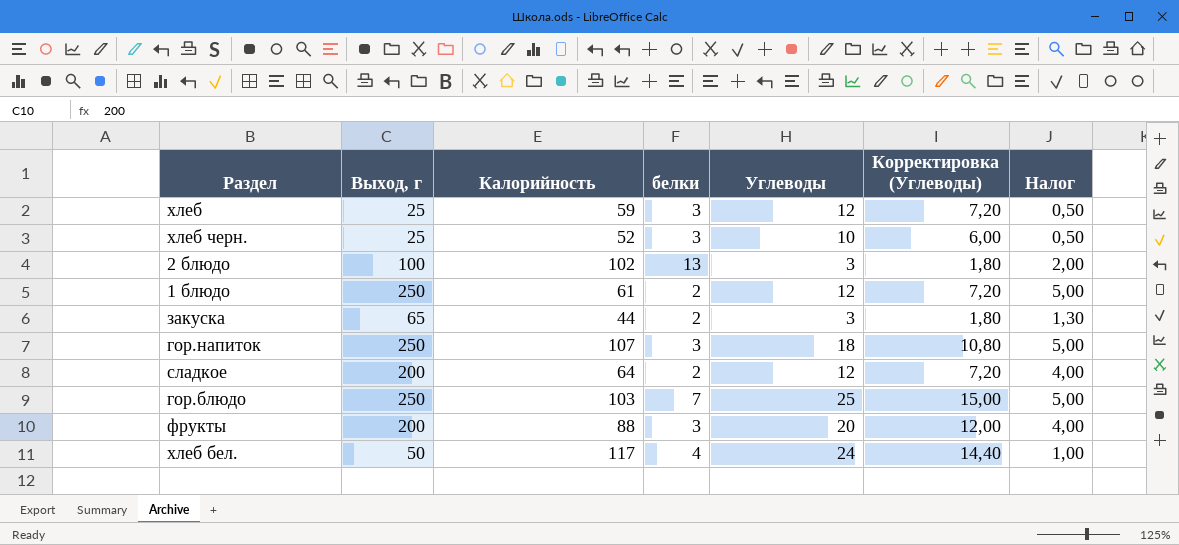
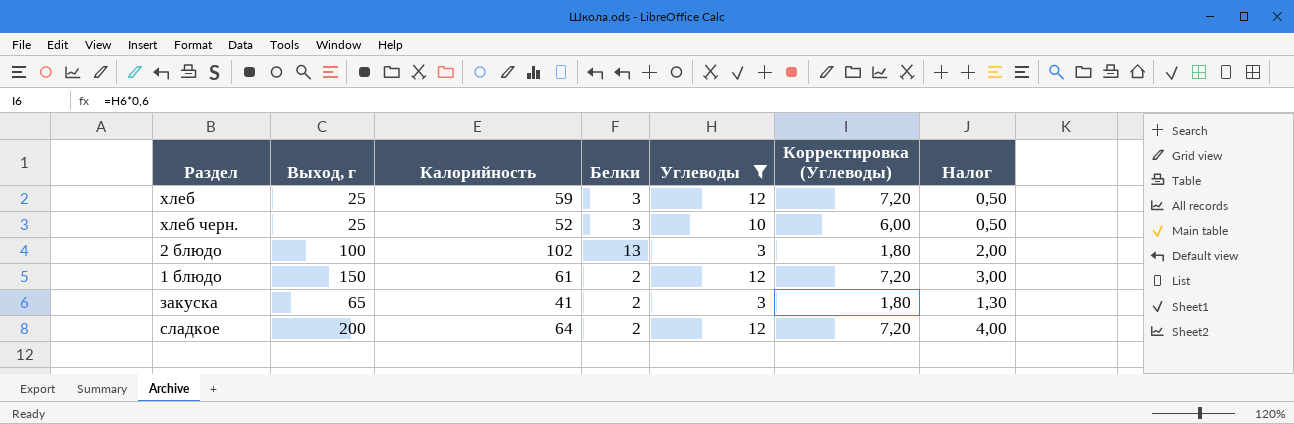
filter: none -> Углеводы <= 12
column name: белки -> Белки
1 блюдо | Выход, г: 250 -> 150
1 блюдо | Налог: 5,00 -> 3,00
закуска | Калорийность: 44 -> 41

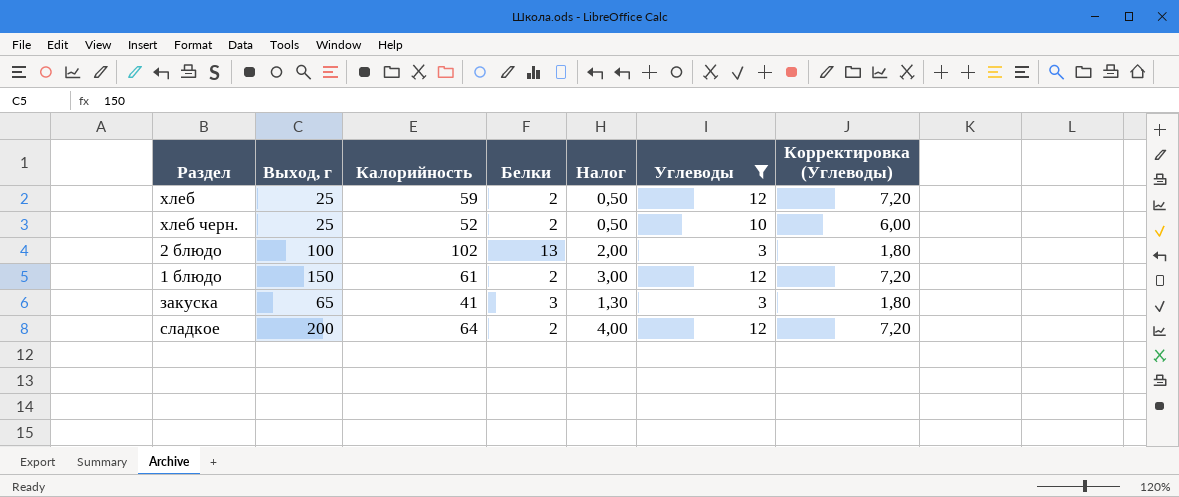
column Налог | position: 7 -> 5
хлеб | Белки: 3 -> 2
хлеб черн. | Белки: 3 -> 2
закуска | Белки: 2 -> 3

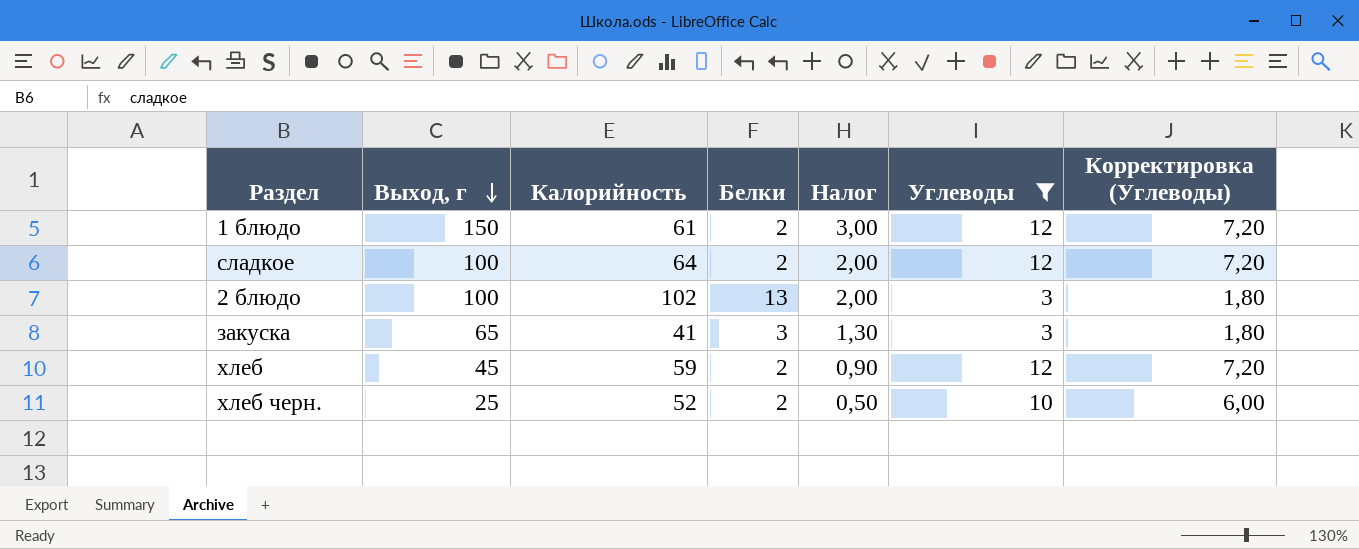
row order: none -> Выход, г descending
сладкое | Выход, г: 200 -> 100
сладкое | Налог: 4,00 -> 2,00
хлеб | Выход, г: 25 -> 45
хлеб | Налог: 0,50 -> 0,90

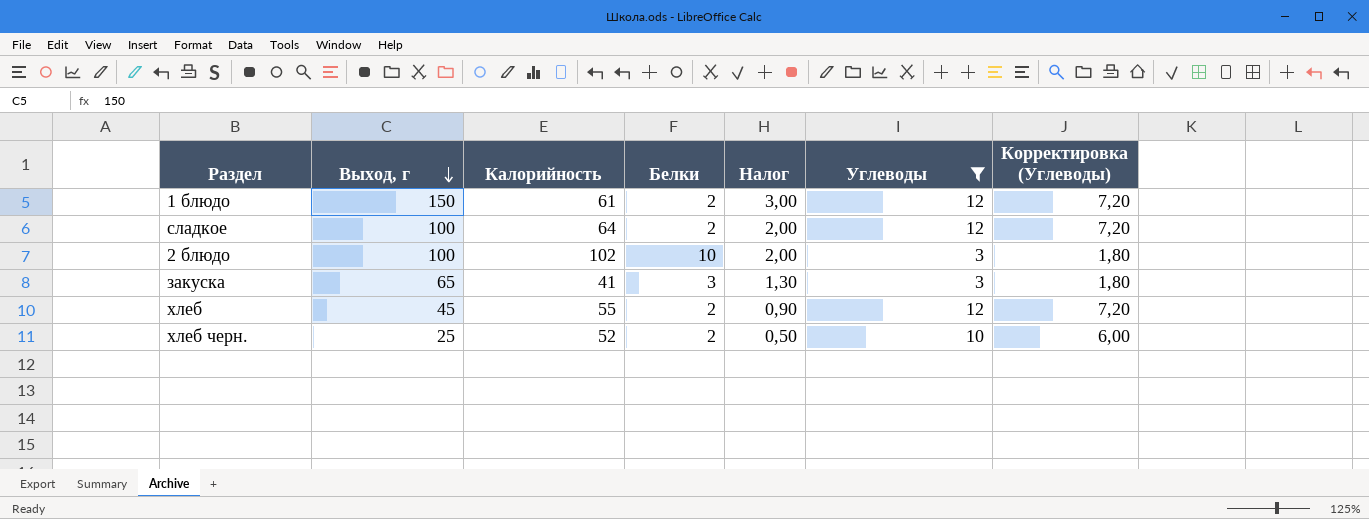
2 блюдо | Белки: 13 -> 10
хлеб | Калорийность: 59 -> 55

